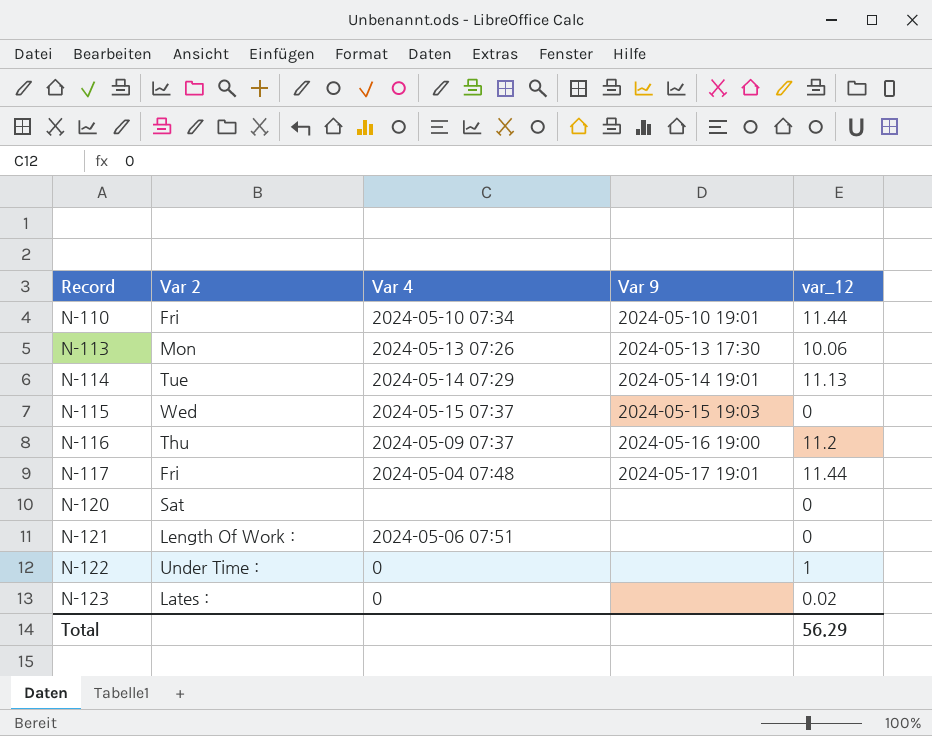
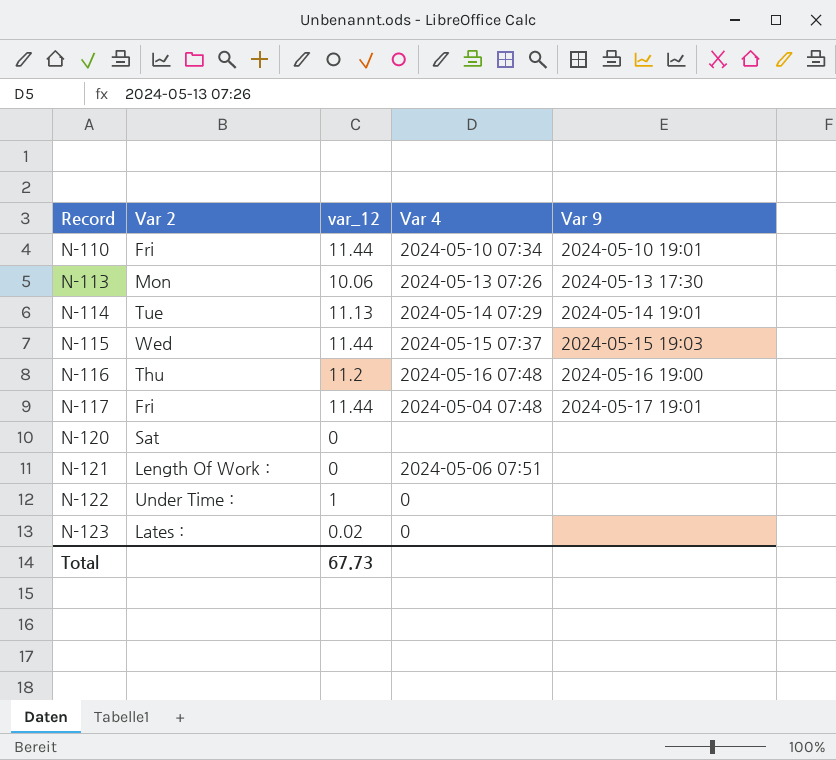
column var_12 | position: 5 -> 3
N-115 | var_12: 0 -> 11.44
N-116 | Var 4: 2024-05-09 07:37 -> 2024-05-16 07:48
Total | var_12: 56.29 -> 67.73

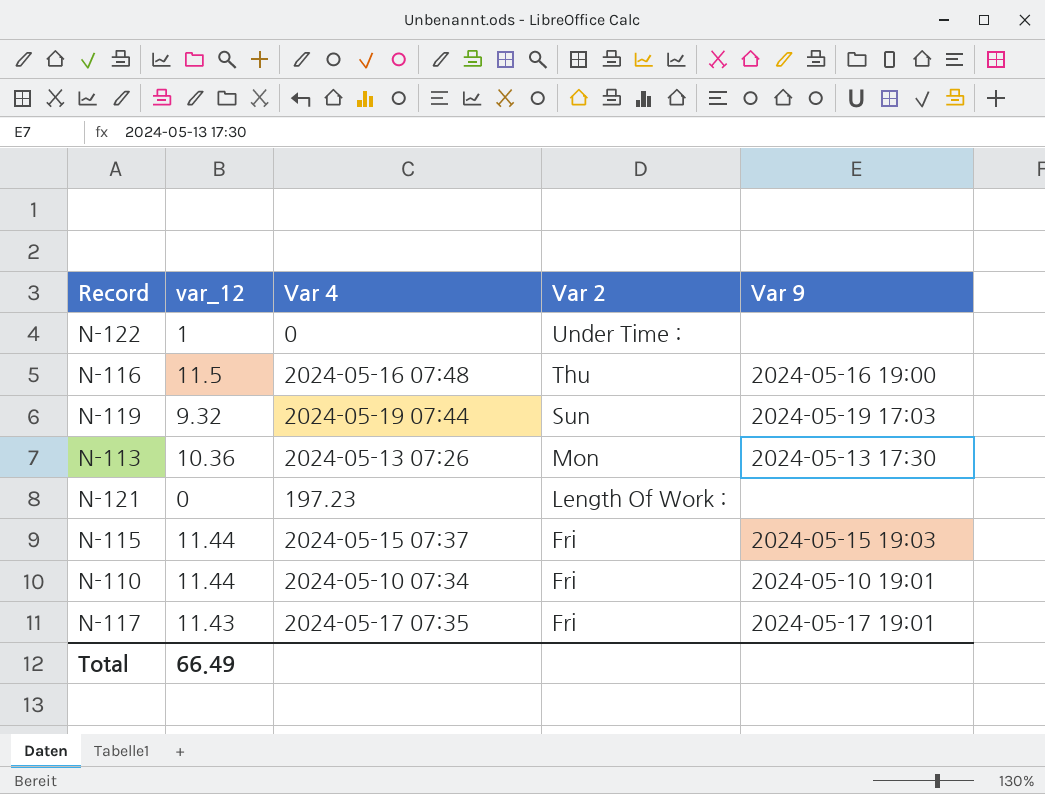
row order: Record ascending -> Var 2 descending
column Var 2 | position: 2 -> 4
row N-114: Tue | 11.13 | 2024-05-14 07:29 | 2024-05-14 19:01 -> none
row N-120: Sat | 0 | none | none -> none
row N-123: Lates : | 0.02 | 0 | none -> none
N-116 | var_12: 11.2 -> 11.5
row N-119: none -> 9.32 | 2024-05-19 07:44 | Sun | 2024-05-19 17:03
N-113 | var_12: 10.06 -> 10.36
N-121 | Var 4: 2024-05-06 07:51 -> 197.23
N-115 | Var 2: Wed -> Fri
N-117 | var_12: 11.44 -> 11.43
N-117 | Var 4: 2024-05-04 07:48 -> 2024-05-17 07:35
Total | var_12: 67.73 -> 66.49

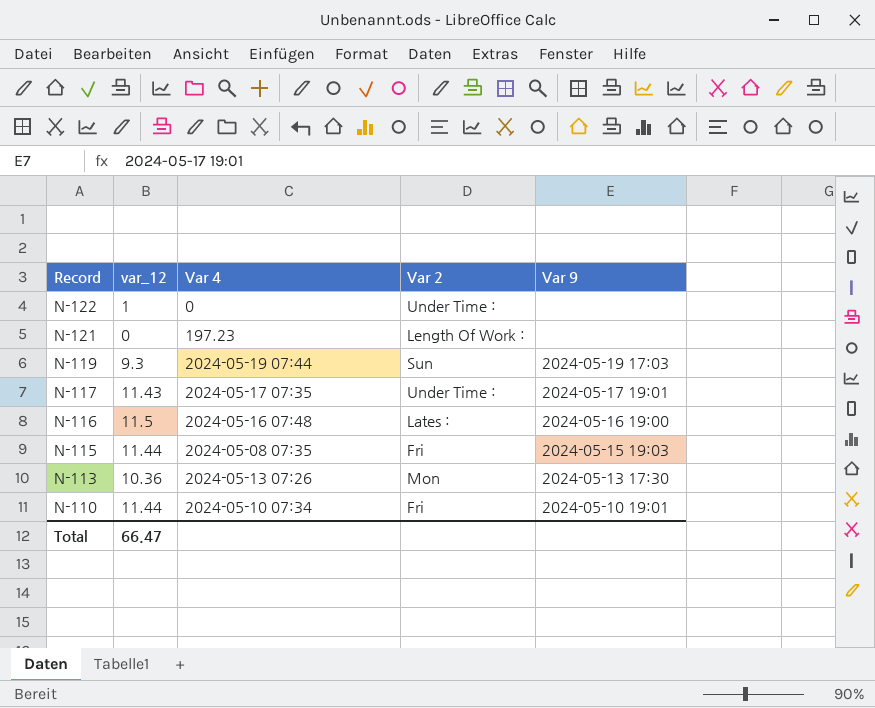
row order: Var 2 descending -> Record descending
N-119 | var_12: 9.32 -> 9.3
N-117 | Var 2: Fri -> Under Time :
N-116 | Var 2: Thu -> Lates :
N-115 | Var 4: 2024-05-15 07:37 -> 2024-05-08 07:35
Total | var_12: 66.49 -> 66.47

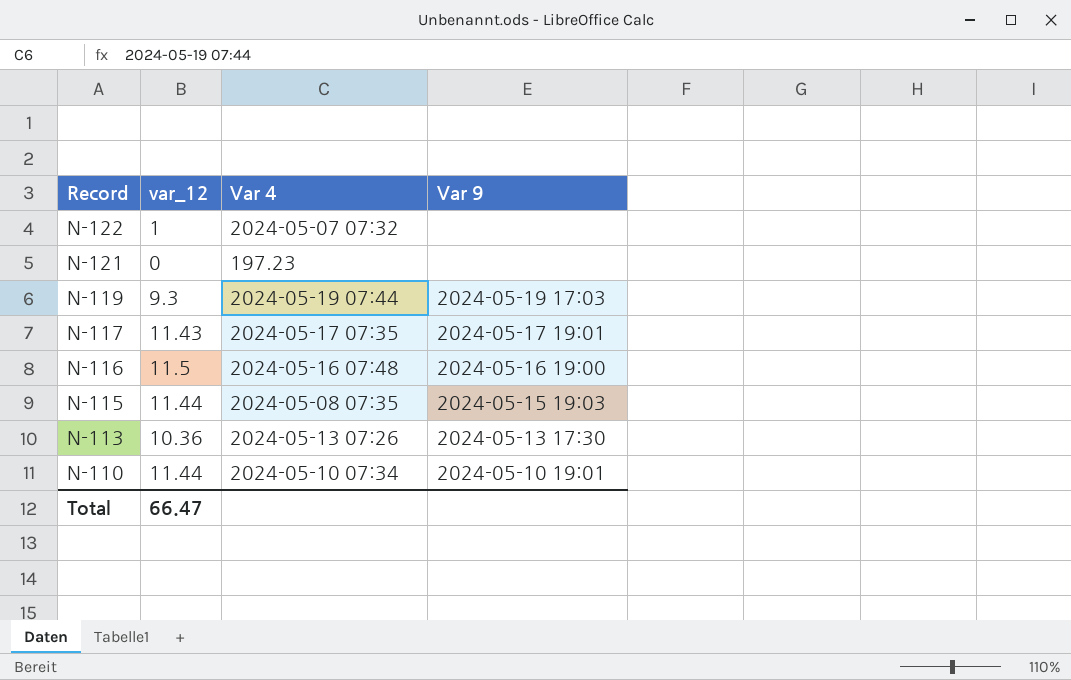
column Var 2 | position: 4 -> none
N-122 | Var 4: 0 -> 2024-05-07 07:32

